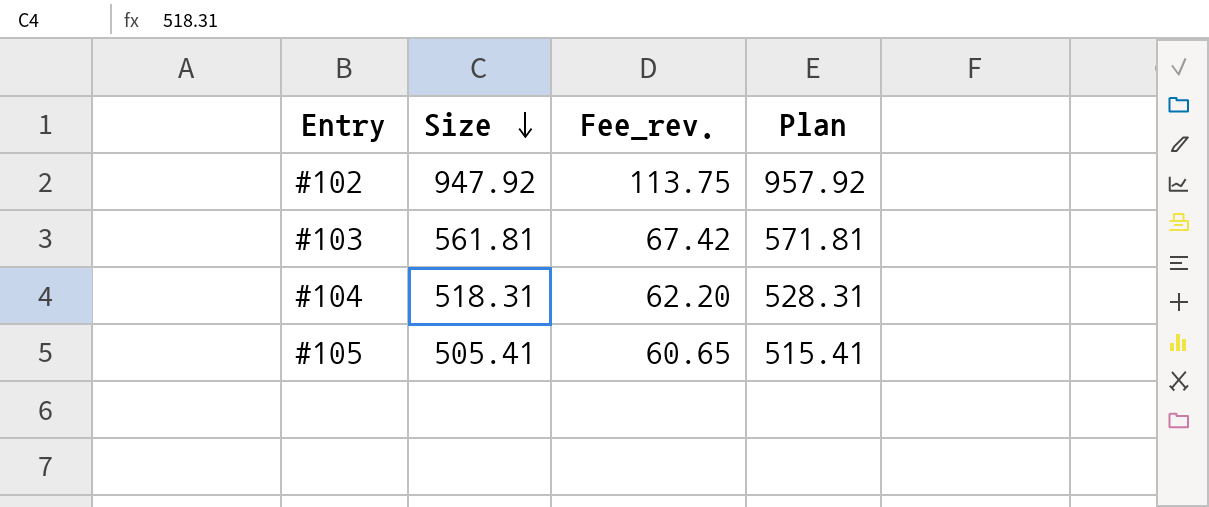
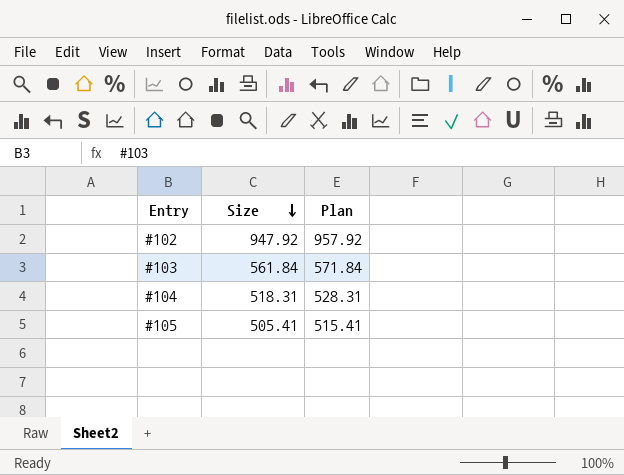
column Fee_rev. | formula: [Size] * 0.12 -> none
#103 | Size: 561.81 -> 561.84
#103 | Plan: 571.81 -> 571.84

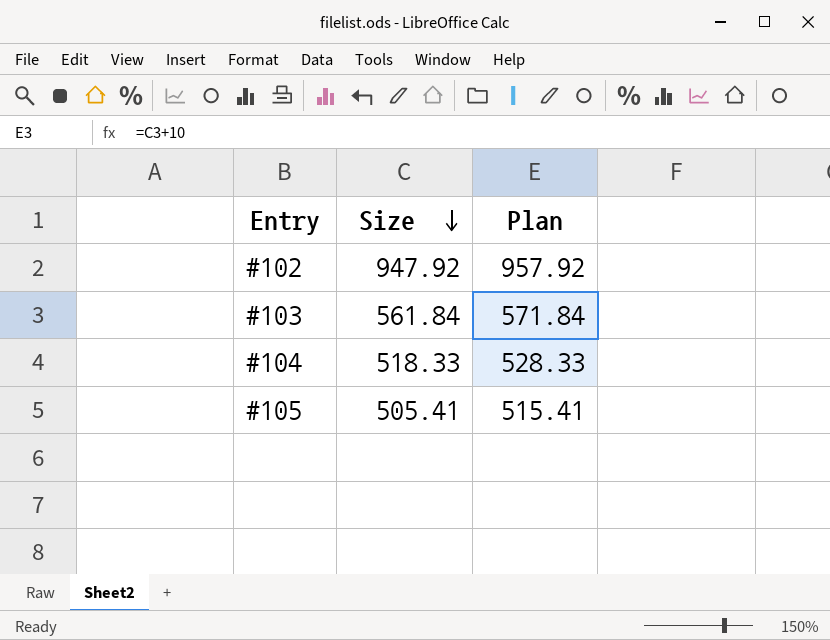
#104 | Size: 518.31 -> 518.33
#104 | Plan: 528.31 -> 528.33

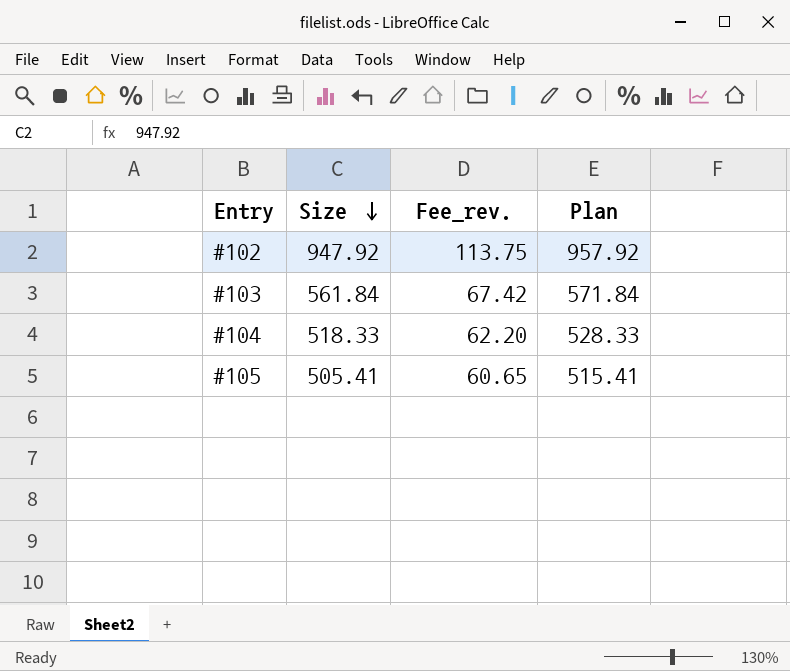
column Fee_rev. | formula: none -> [Size] * 0.12

